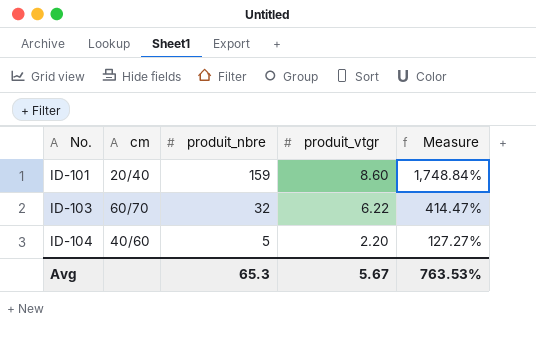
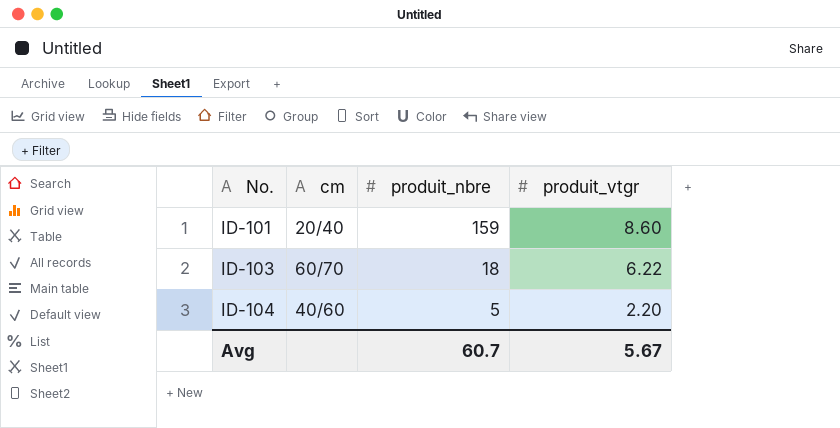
column Measure | formula: ([produit_nbre] - [produit_vtgr]) / [produit_vtgr] -> none
ID-103 | produit_nbre: 32 -> 18
Avg | produit_nbre: 65.3 -> 60.7

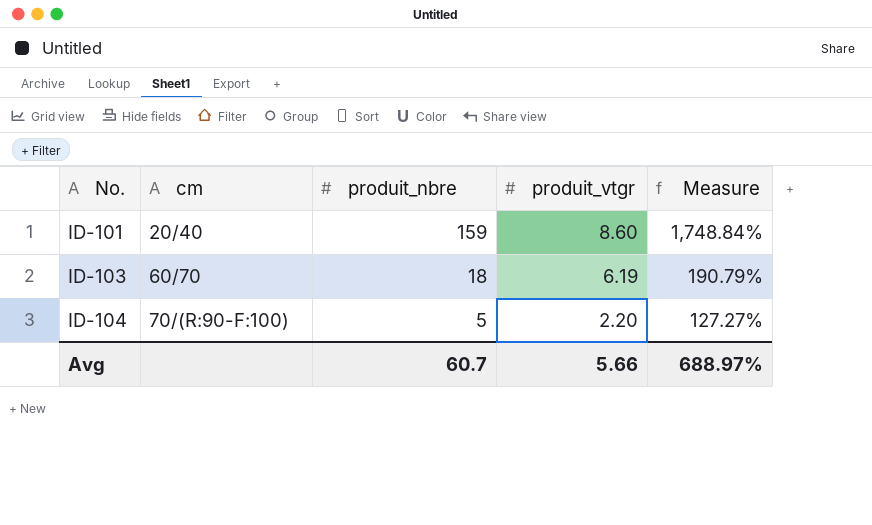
column Measure | formula: none -> ([produit_nbre] - [produit_vtgr]) / [produit_vtgr]
ID-103 | produit_vtgr: 6.22 -> 6.19
ID-104 | cm: 40/60 -> 70/(R:90-F:100)
Avg | produit_vtgr: 5.67 -> 5.66

